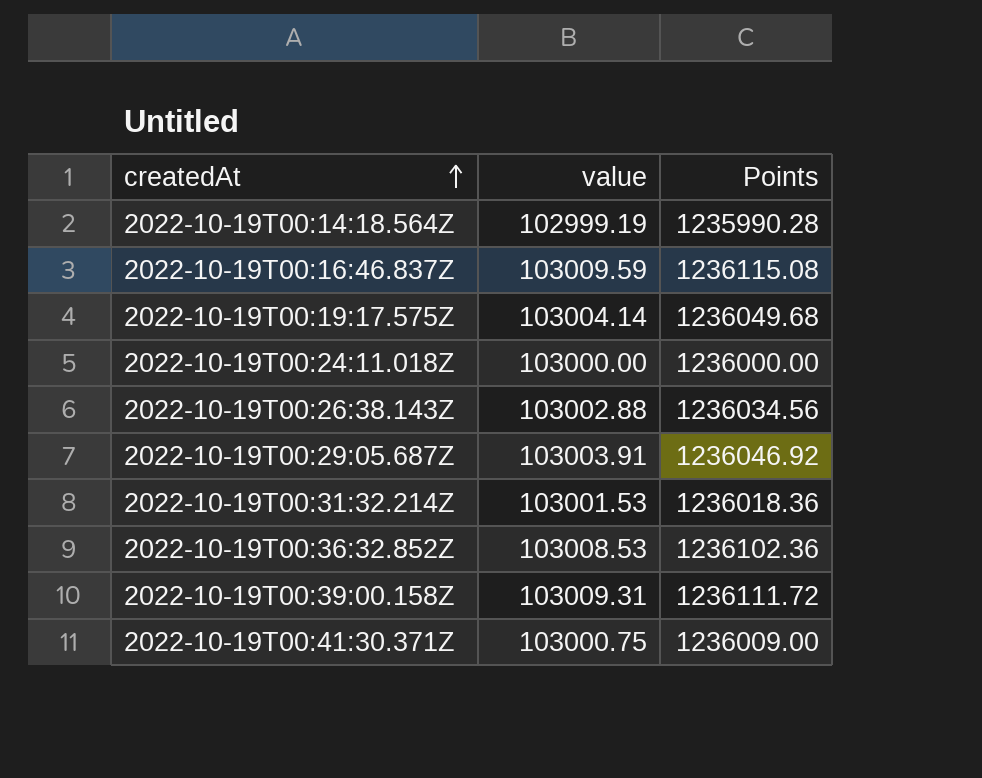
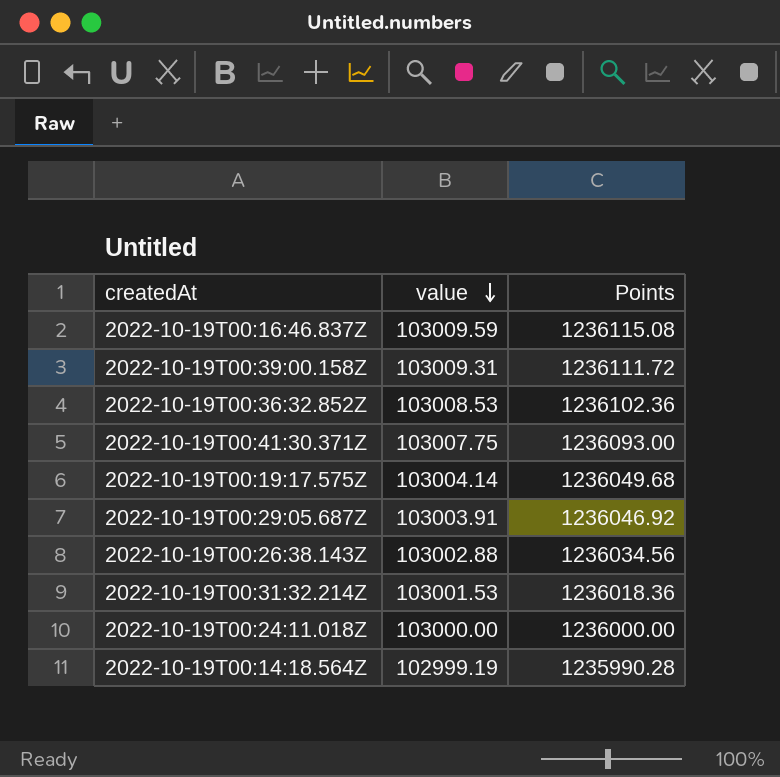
row order: createdAt ascending -> value descending
2022-10-19T00:41:30.371Z | value: 103000.75 -> 103007.75
2022-10-19T00:41:30.371Z | Points: 1236009.00 -> 1236093.00

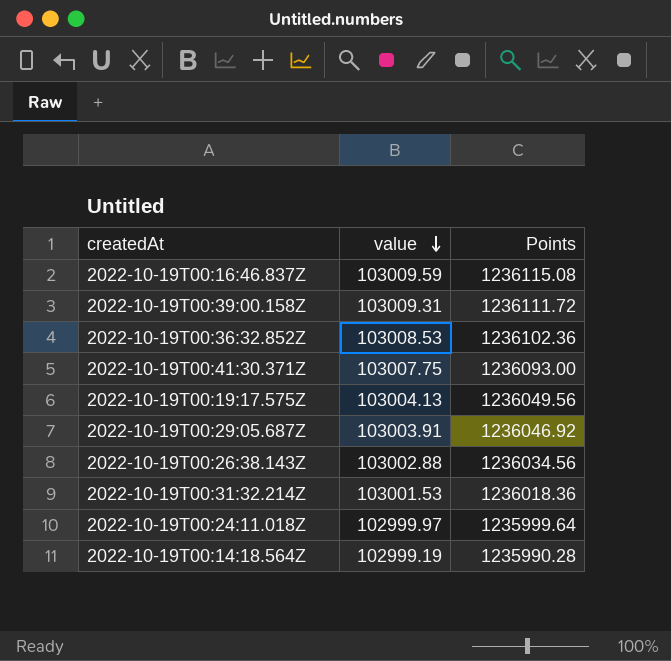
2022-10-19T00:19:17.575Z | value: 103004.14 -> 103004.13
2022-10-19T00:19:17.575Z | Points: 1236049.68 -> 1236049.56
2022-10-19T00:24:11.018Z | value: 103000.00 -> 102999.97
2022-10-19T00:24:11.018Z | Points: 1236000.00 -> 1235999.64

